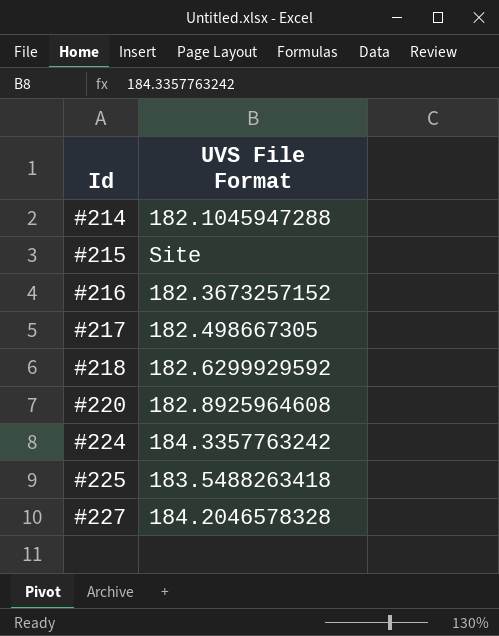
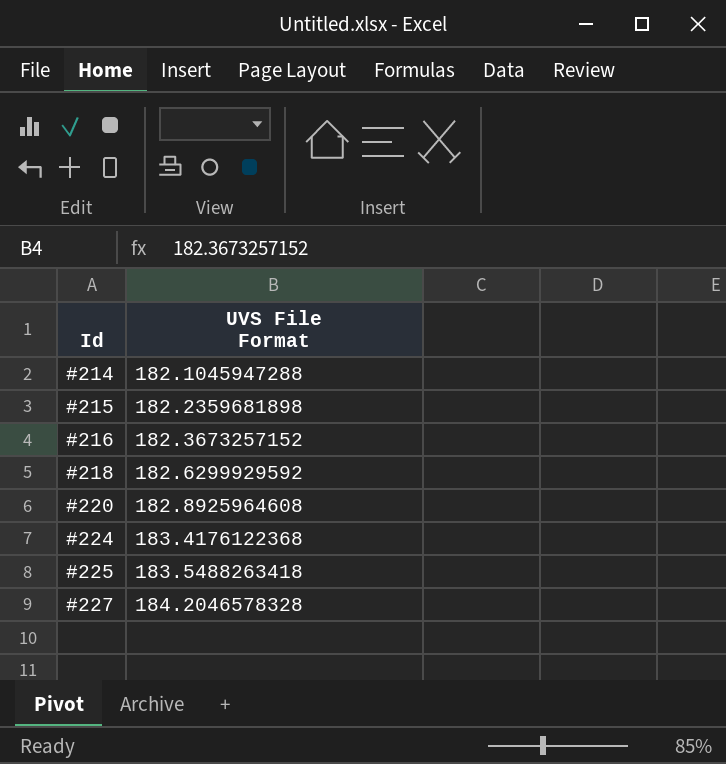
row #217: 182.498667305 -> none
#215 | UVS File Format: Site -> 182.2359681898
#224 | UVS File Format: 184.3357763242 -> 183.4176122368

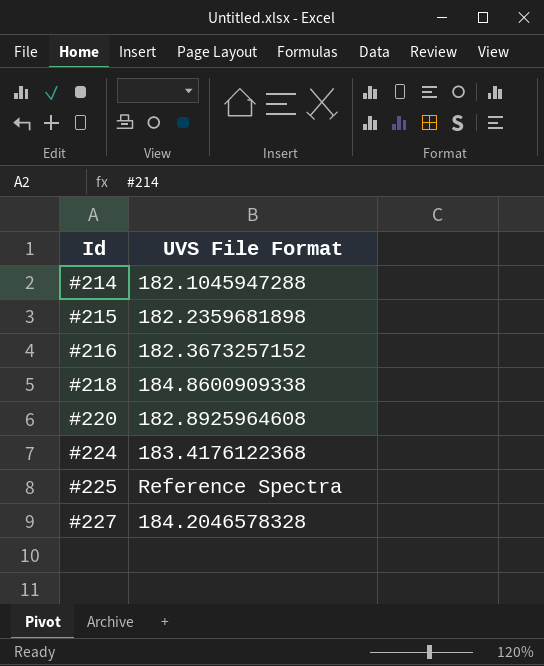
#218 | UVS File Format: 182.6299929592 -> 184.8600909338
#225 | UVS File Format: 183.5488263418 -> Reference Spectra

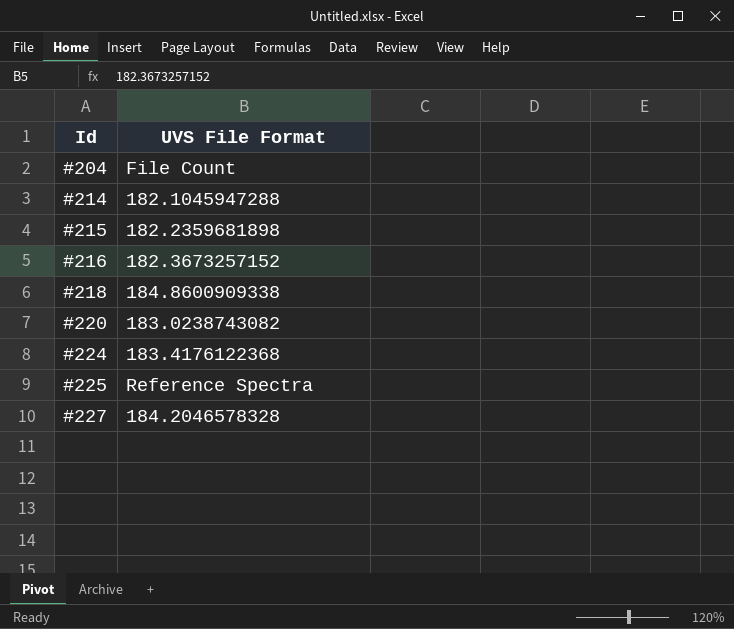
row #204: none -> File Count
#220 | UVS File Format: 182.8925964608 -> 183.0238743082

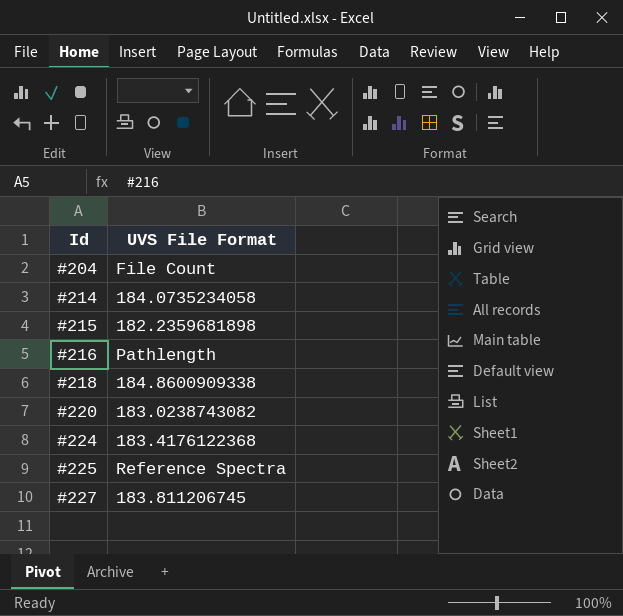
#214 | UVS File Format: 182.1045947288 -> 184.0735234058
#216 | UVS File Format: 182.3673257152 -> Pathlength
#227 | UVS File Format: 184.2046578328 -> 183.811206745

